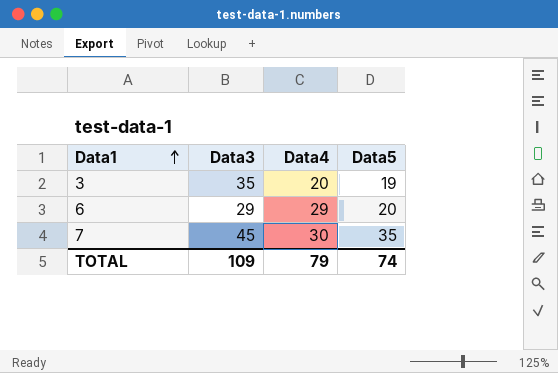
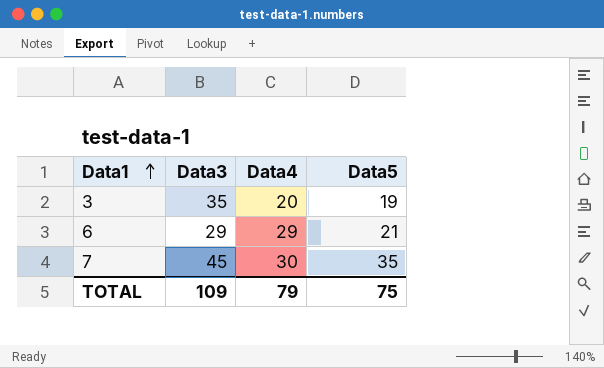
6 | Data5: 20 -> 21
TOTAL | Data5: 74 -> 75

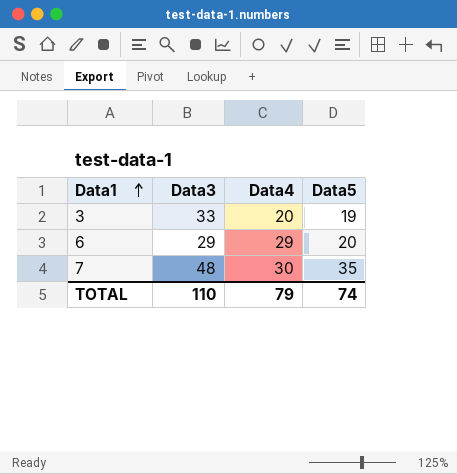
3 | Data3: 35 -> 33
6 | Data5: 21 -> 20
7 | Data3: 45 -> 48
TOTAL | Data3: 109 -> 110
TOTAL | Data5: 75 -> 74

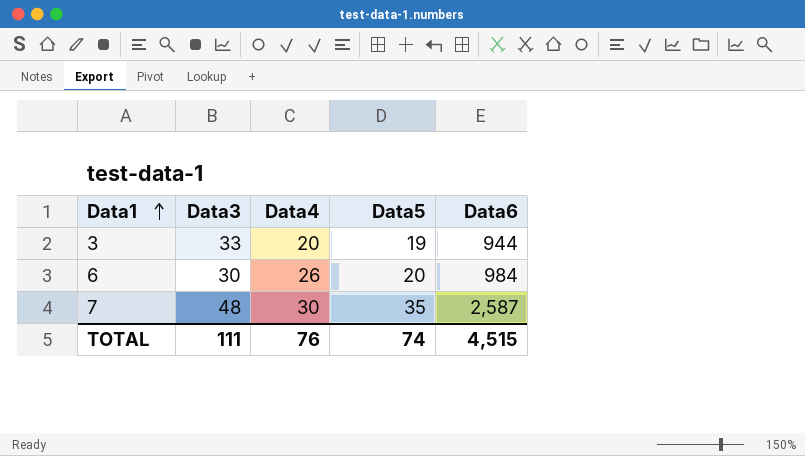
column Data6 | position: none -> 5
6 | Data3: 29 -> 30
6 | Data4: 29 -> 26
TOTAL | Data3: 110 -> 111
TOTAL | Data4: 79 -> 76

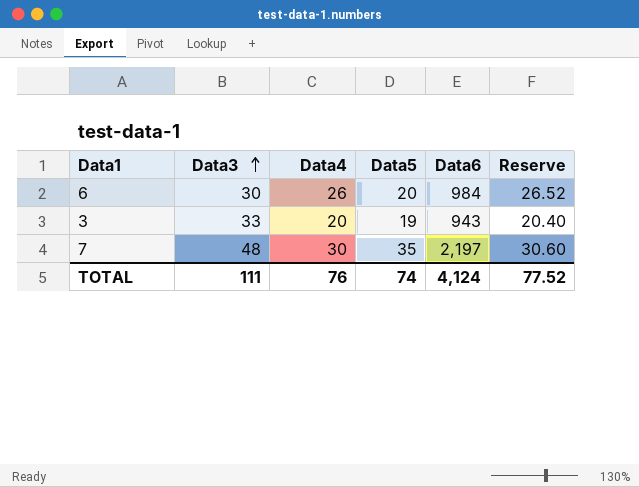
row order: Data1 ascending -> Data3 ascending
column Reserve | formula: none -> [Data4] * 1.02
3 | Data6: 944 -> 943
7 | Data6: 2,587 -> 2,197
TOTAL | Data6: 4,515 -> 4,124

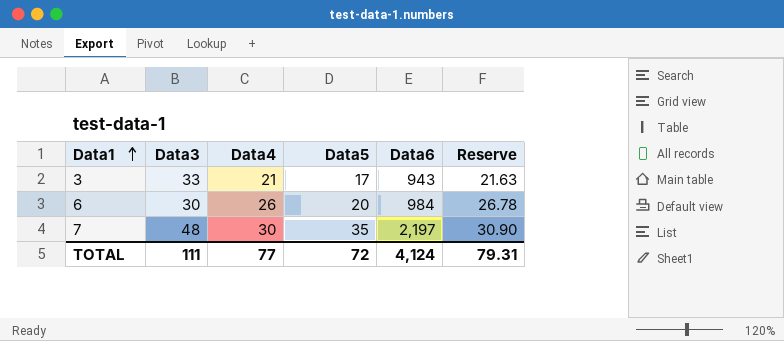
row order: Data3 ascending -> Data1 ascending
column Reserve | formula: [Data4] * 1.02 -> [Data4] * 1.03
3 | Data4: 20 -> 21
3 | Data5: 19 -> 17
TOTAL | Data4: 76 -> 77
TOTAL | Data5: 74 -> 72
TOTAL | Reserve: 77.52 -> 79.31

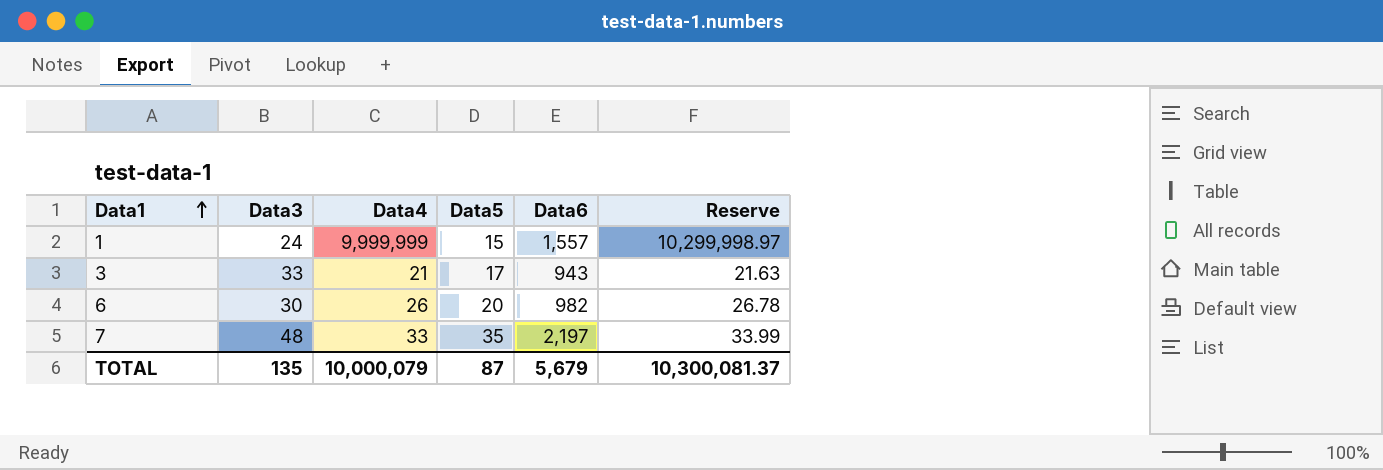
row 1: none -> 24 | 9,999,999 | 15 | 1,557 | 10,299,998.97
6 | Data6: 984 -> 982
7 | Data4: 30 -> 33
7 | Reserve: 30.90 -> 33.99
TOTAL | Data3: 111 -> 135
TOTAL | Data4: 77 -> 10,000,079
TOTAL | Data5: 72 -> 87
TOTAL | Data6: 4,124 -> 5,679
TOTAL | Reserve: 79.31 -> 10,300,081.37

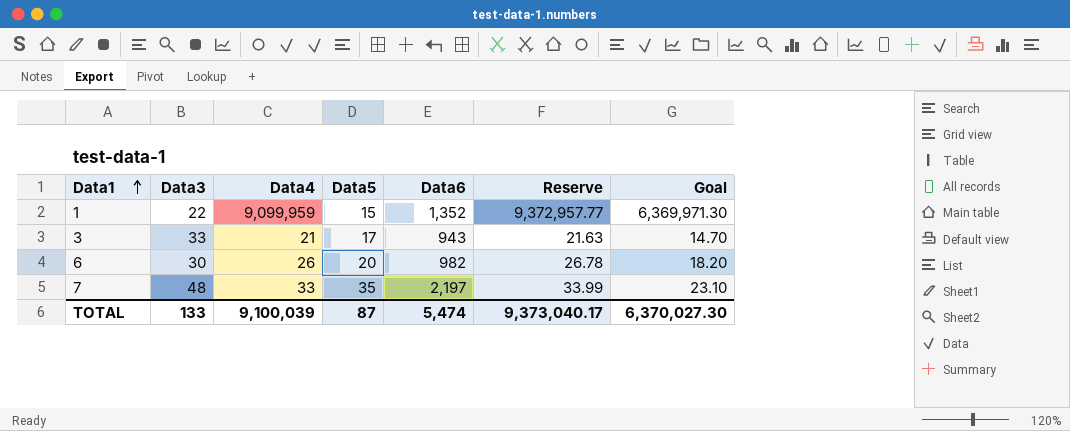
column Goal | formula: none -> [Data4] * 0.7
1 | Data3: 24 -> 22
1 | Data4: 9,999,999 -> 9,099,959
1 | Data6: 1,557 -> 1,352
1 | Reserve: 10,299,998.97 -> 9,372,957.77
TOTAL | Data3: 135 -> 133
TOTAL | Data4: 10,000,079 -> 9,100,039
TOTAL | Data6: 5,679 -> 5,474
TOTAL | Reserve: 10,300,081.37 -> 9,373,040.17

